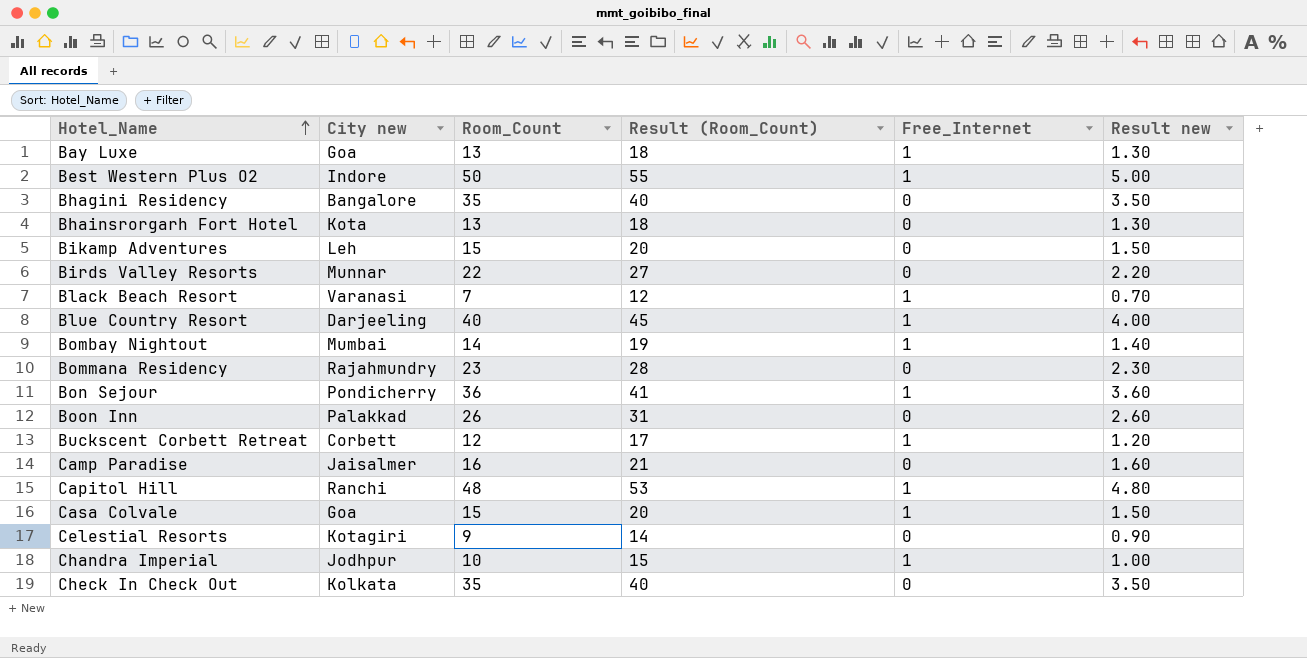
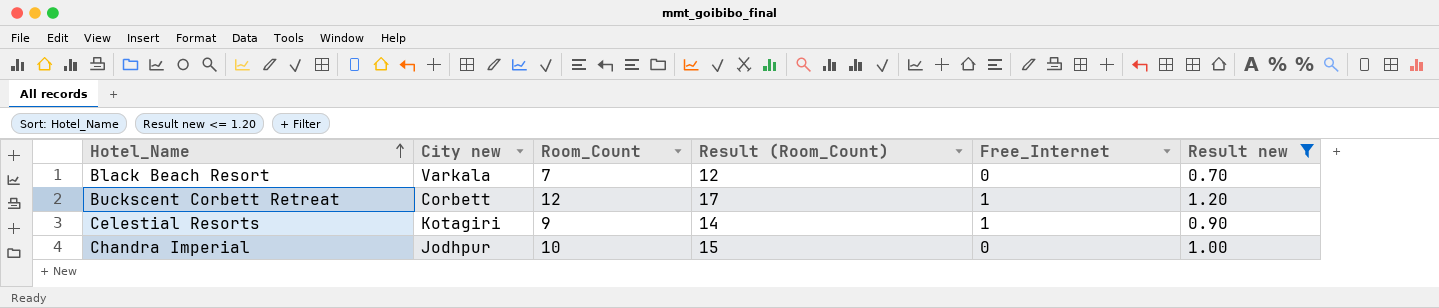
filter: none -> Result new <= 1.20
Black Beach Resort | City new: Varanasi -> Varkala
Black Beach Resort | Free_Internet: 1 -> 0
Celestial Resorts | Free_Internet: 0 -> 1
Chandra Imperial | Free_Internet: 1 -> 0

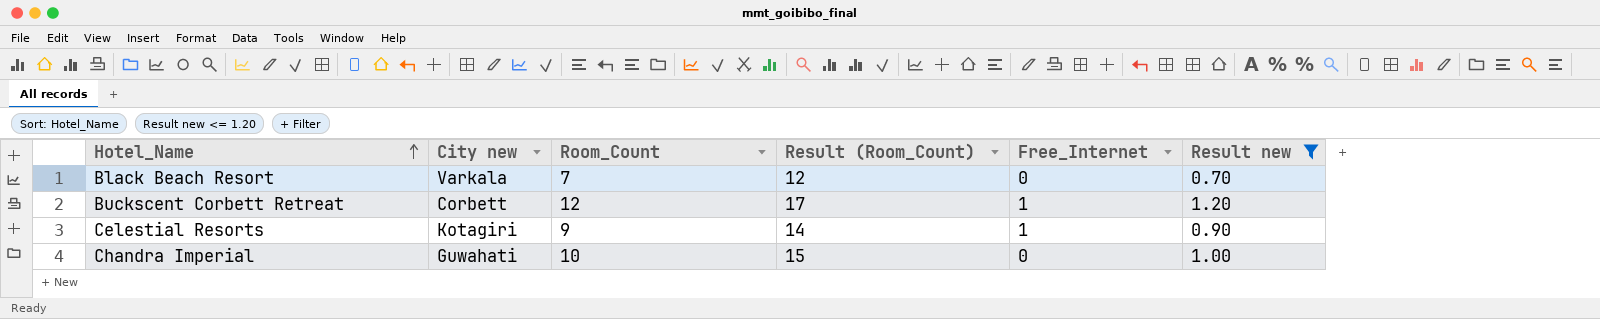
Chandra Imperial | City new: Jodhpur -> Guwahati

